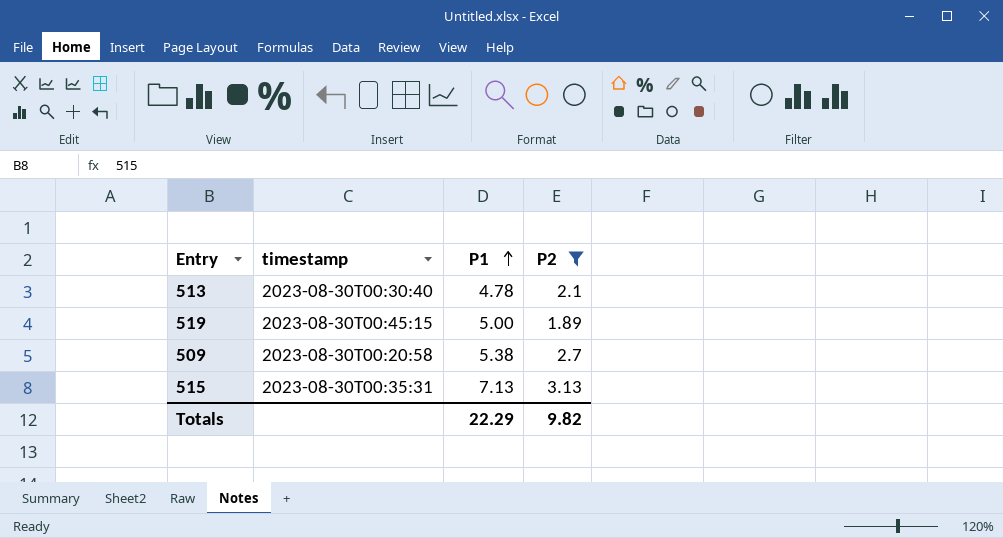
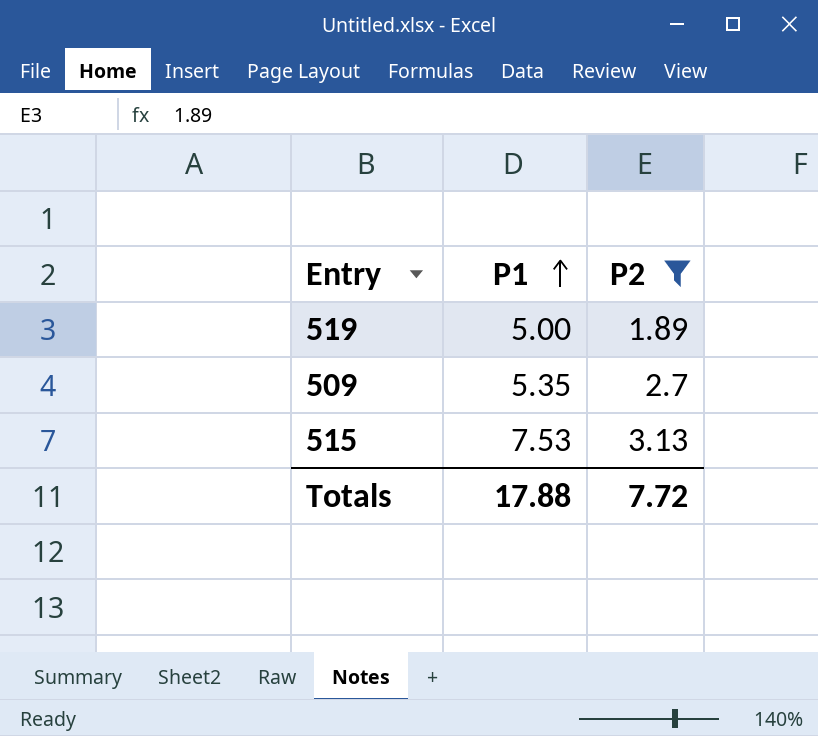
column timestamp | position: 2 -> none
row 513: 2023-08-30T00:30:40 | 4.78 | 2.1 -> none
509 | P1: 5.38 -> 5.35
515 | P1: 7.13 -> 7.53
Totals | P1: 22.29 -> 17.88
Totals | P2: 9.82 -> 7.72

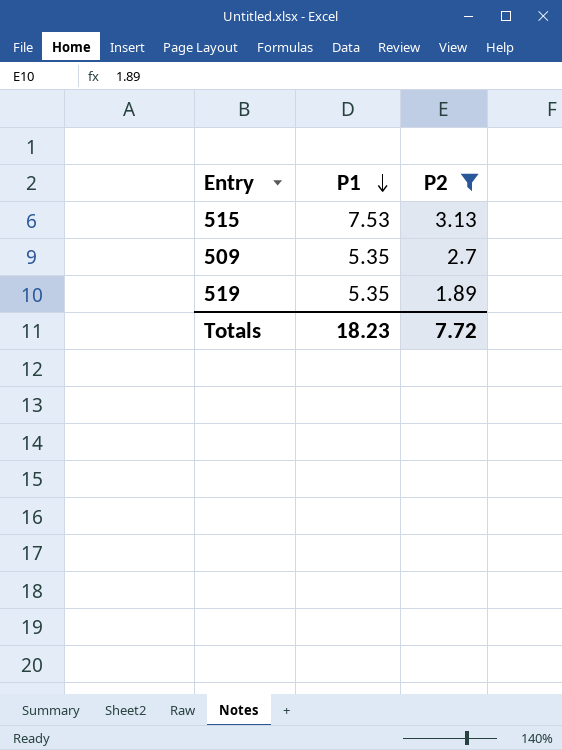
row order: P1 ascending -> P1 descending
519 | P1: 5.00 -> 5.35
Totals | P1: 17.88 -> 18.23

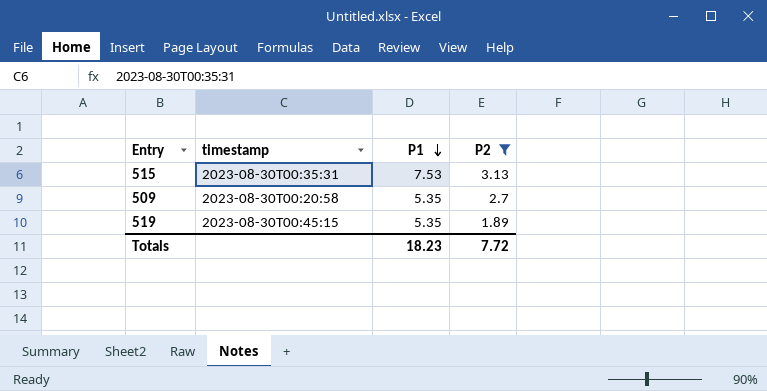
column timestamp | position: none -> 2

